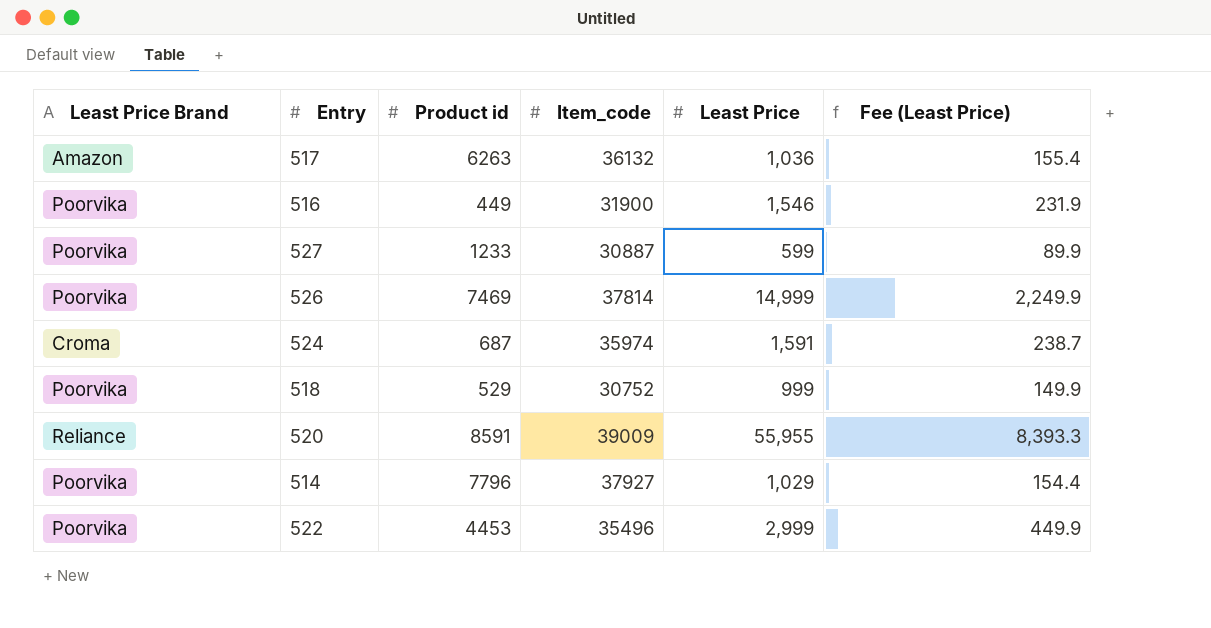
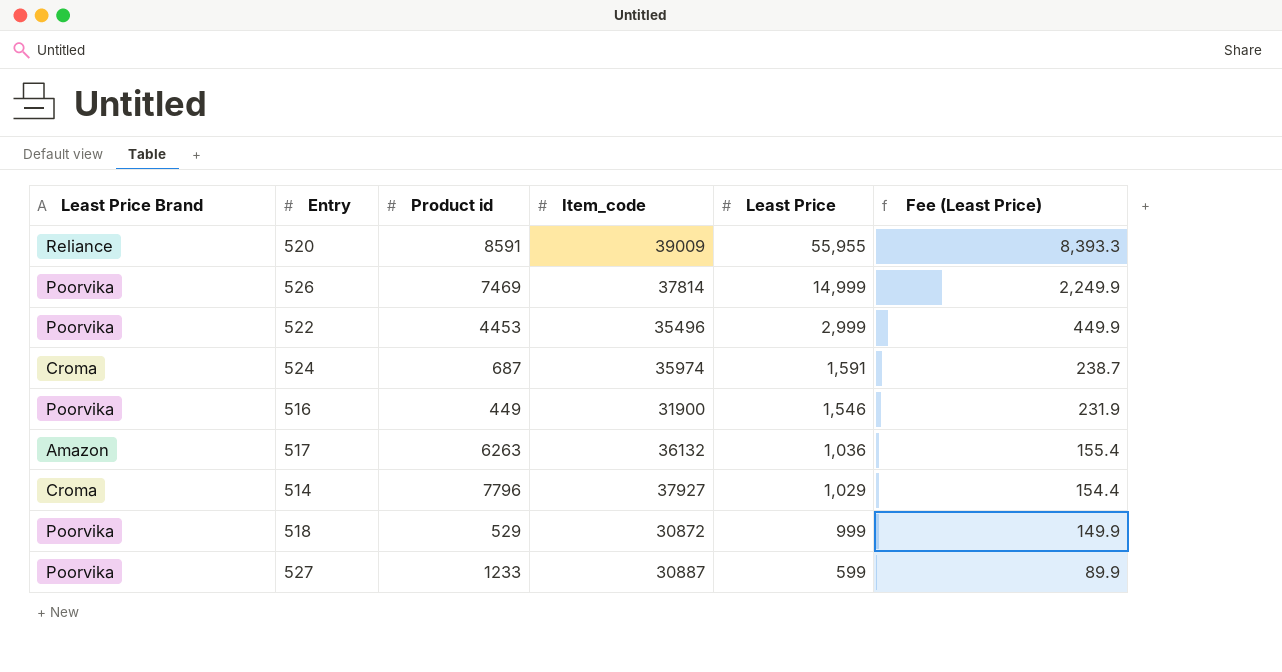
row order: none -> Least Price descending
514 | Least Price Brand: Poorvika -> Croma
518 | Item_code: 30752 -> 30872

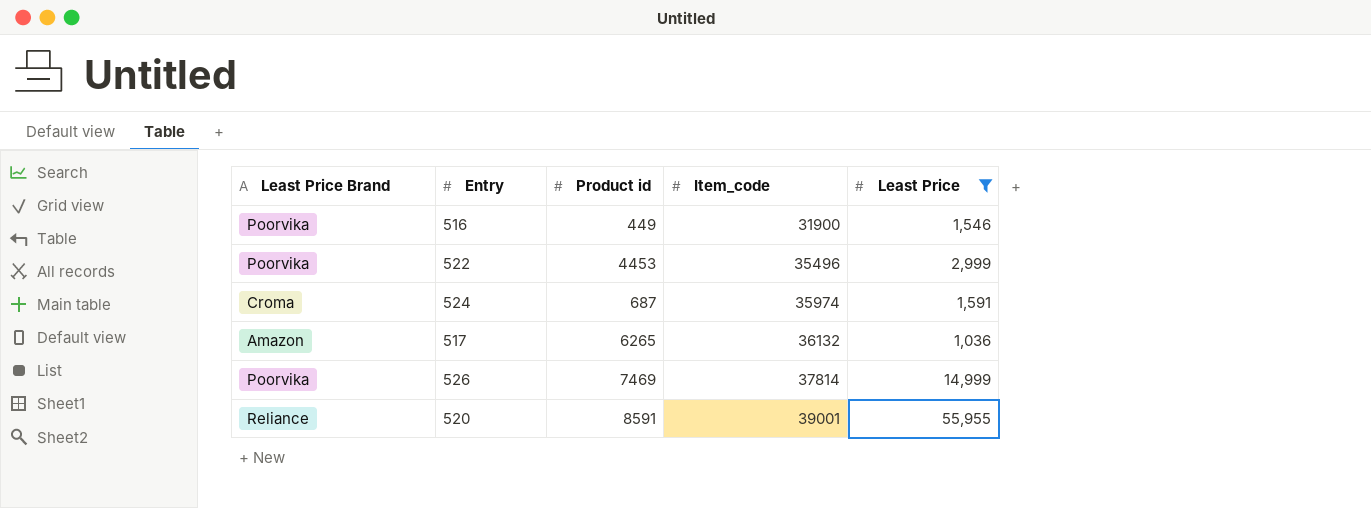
filter: none -> Least Price >= 1,036
row order: Least Price descending -> Item_code ascending
column Fee (Least Price) | formula: [Least Price] * 0.15 -> none
517 | Product id: 6263 -> 6265
520 | Item_code: 39009 -> 39001

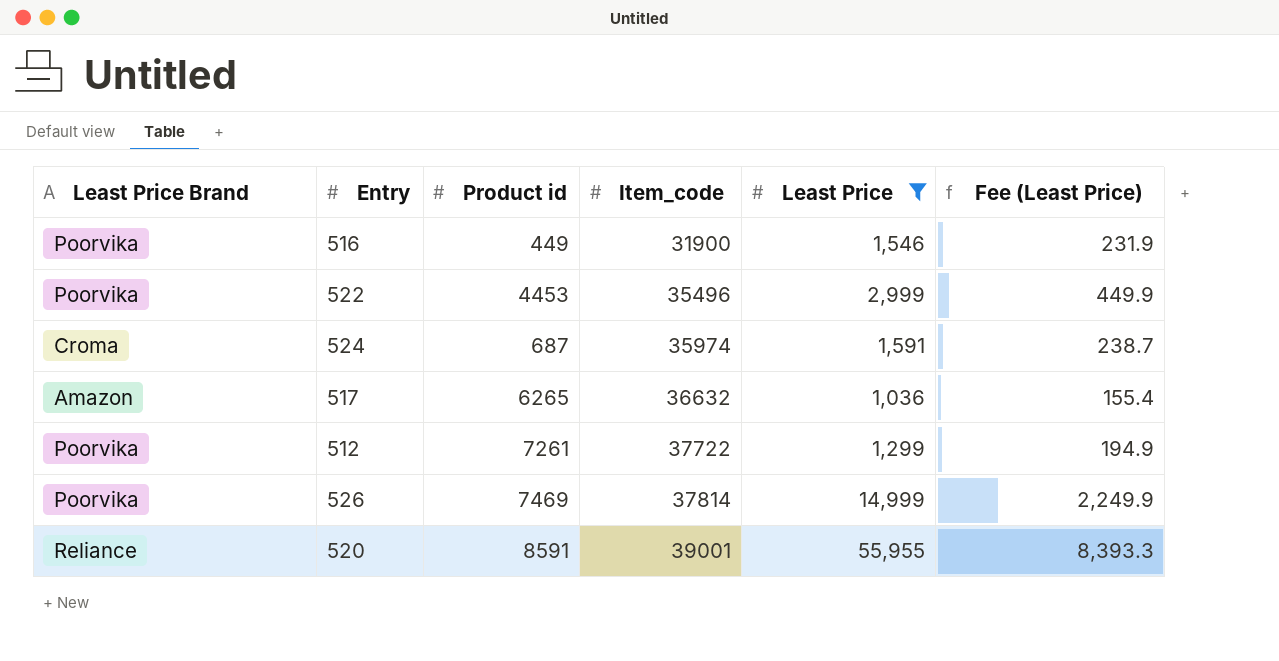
column Fee (Least Price) | formula: none -> [Least Price] * 0.15
517 | Item_code: 36132 -> 36632
row 512: none -> Poorvika | 7261 | 37722 | 1,299 | 194.9

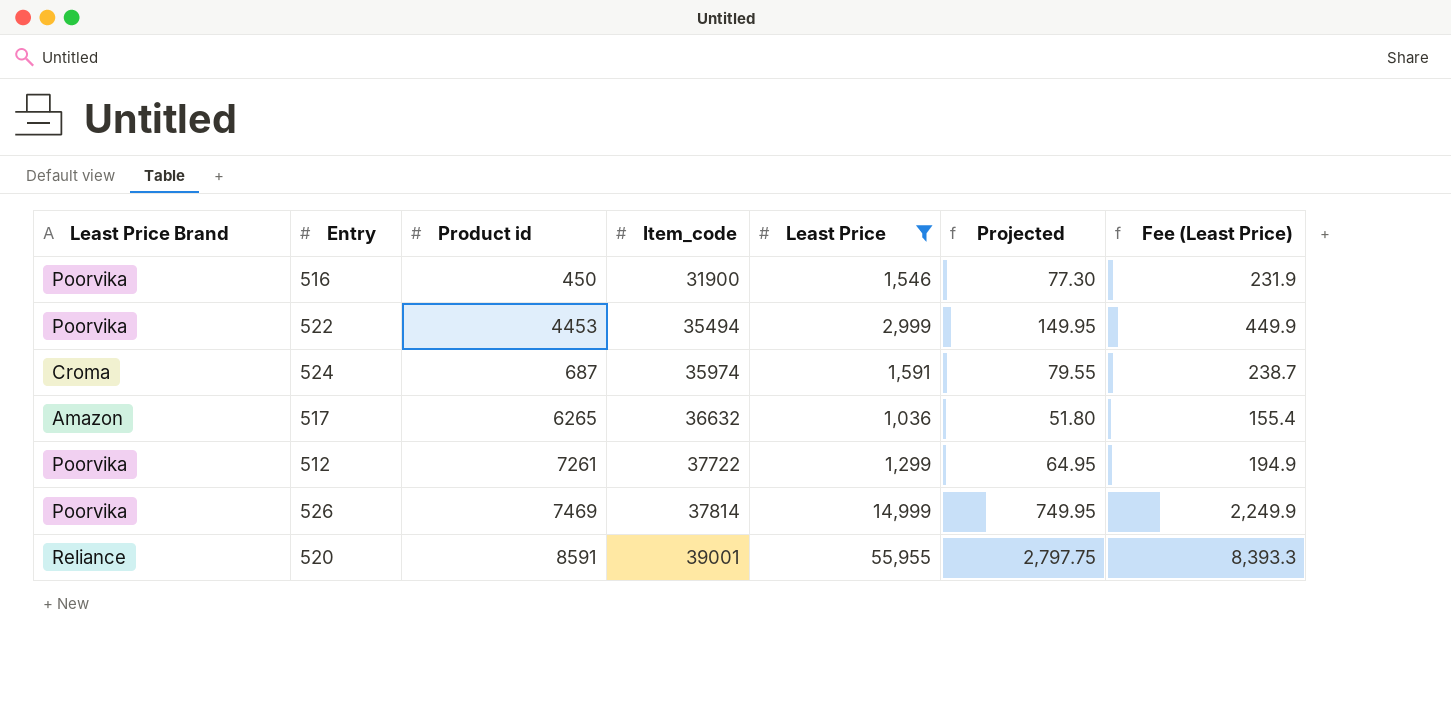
column Projected | formula: none -> [Least Price] * 0.05
516 | Product id: 449 -> 450
522 | Item_code: 35496 -> 35494

